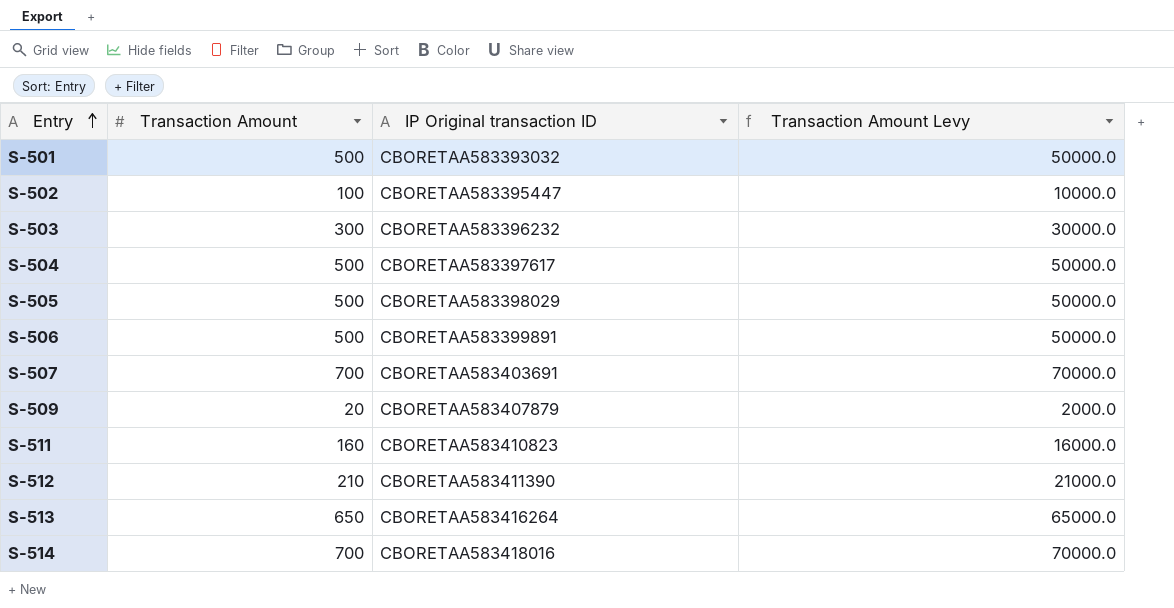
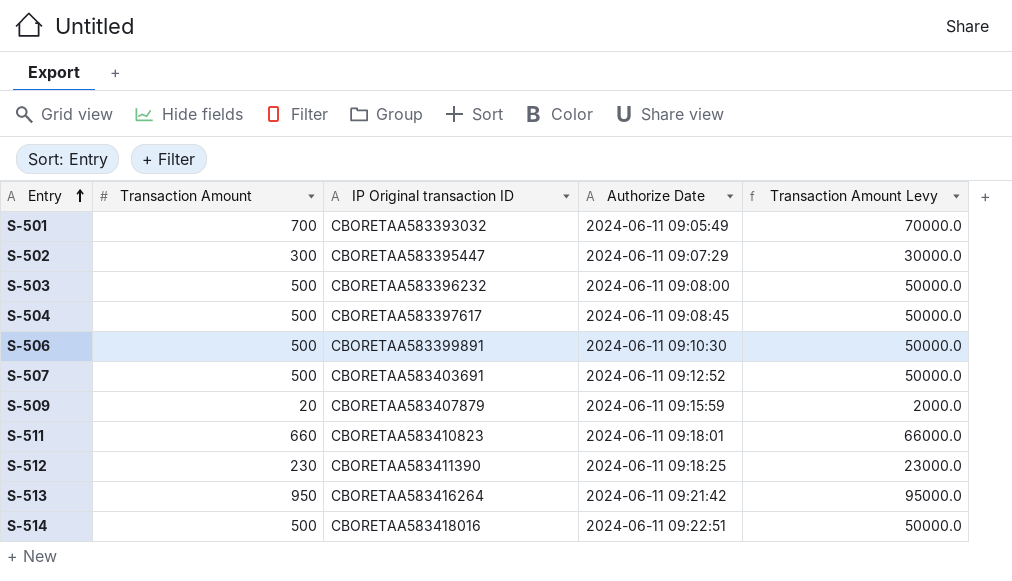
column Authorize Date | position: none -> 4
row S-505: 500 | CBORETAA583398029 | 50000.0 -> none
S-501 | Transaction Amount: 500 -> 700
S-501 | Transaction Amount Levy: 50000.0 -> 70000.0
S-502 | Transaction Amount: 100 -> 300
S-502 | Transaction Amount Levy: 10000.0 -> 30000.0
S-503 | Transaction Amount: 300 -> 500
S-503 | Transaction Amount Levy: 30000.0 -> 50000.0
S-507 | Transaction Amount: 700 -> 500
S-507 | Transaction Amount Levy: 70000.0 -> 50000.0
S-511 | Transaction Amount: 160 -> 660
S-511 | Transaction Amount Levy: 16000.0 -> 66000.0
S-512 | Transaction Amount: 210 -> 230
S-512 | Transaction Amount Levy: 21000.0 -> 23000.0
S-513 | Transaction Amount: 650 -> 950
S-513 | Transaction Amount Levy: 65000.0 -> 95000.0
S-514 | Transaction Amount: 700 -> 500
S-514 | Transaction Amount Levy: 70000.0 -> 50000.0

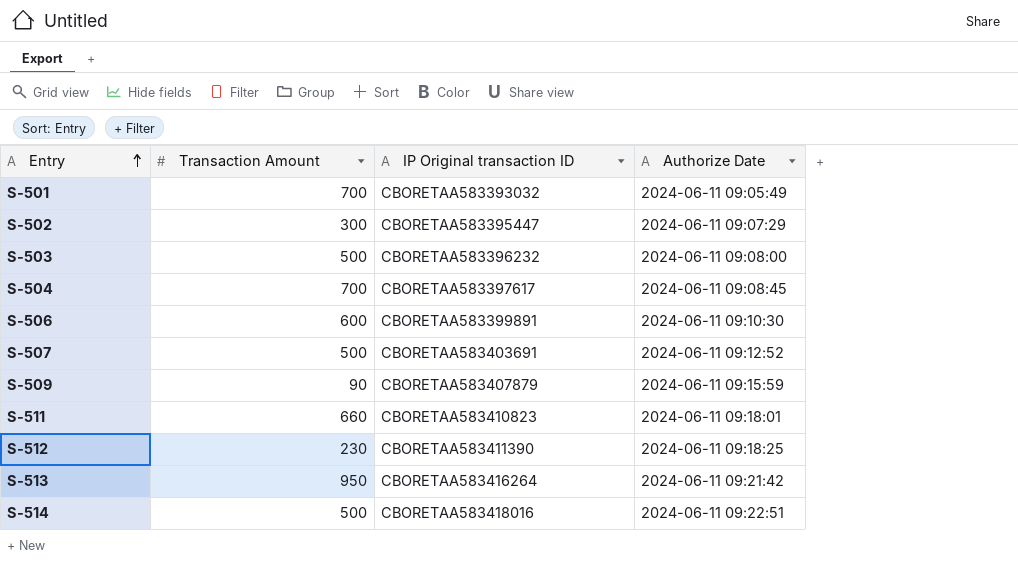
column Transaction Amount Levy | formula: [Transaction Amount] * 100 -> none
S-504 | Transaction Amount: 500 -> 700
S-506 | Transaction Amount: 500 -> 600
S-509 | Transaction Amount: 20 -> 90

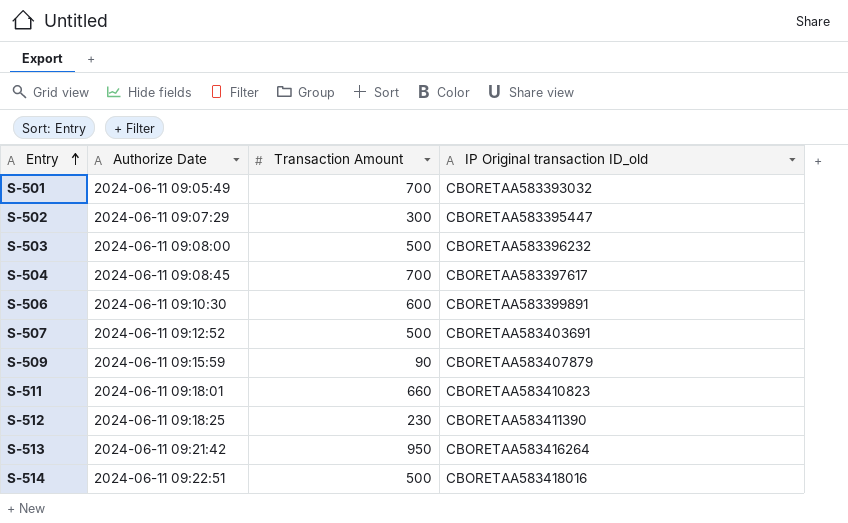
column Authorize Date | position: 4 -> 2
column name: IP Original transaction ID -> IP Original transaction ID_old

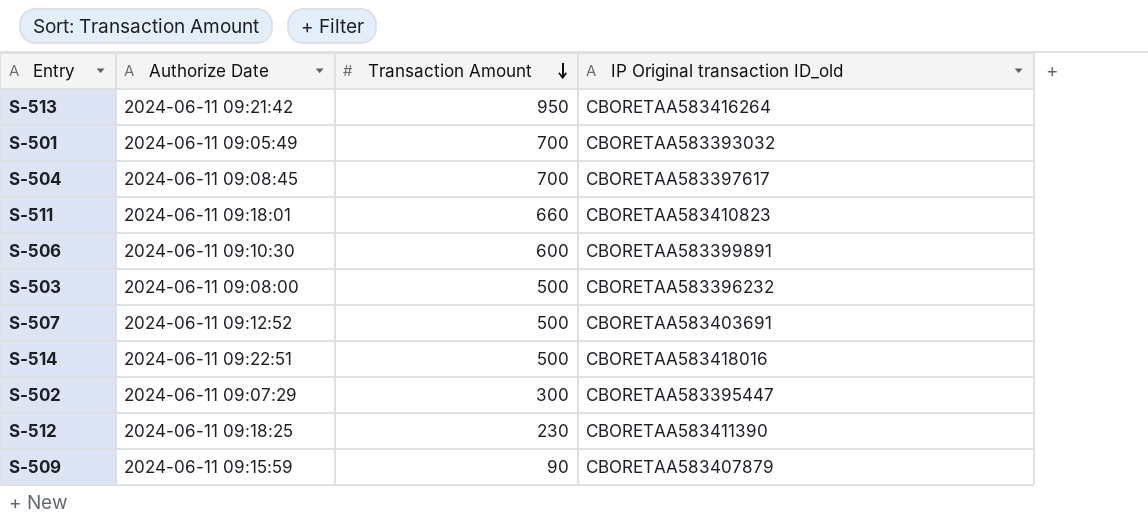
row order: Entry ascending -> Transaction Amount descending

